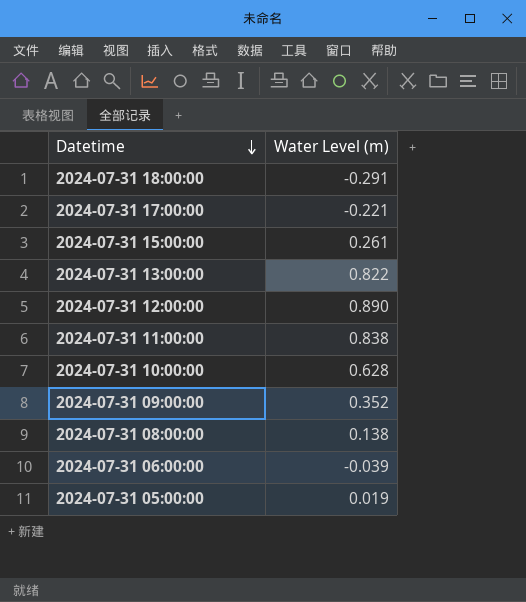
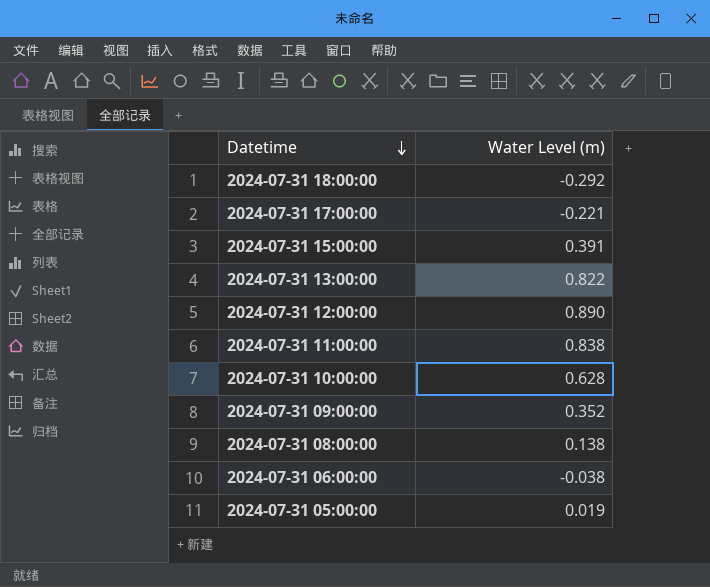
2024-07-31 18:00:00 | Water Level (m): -0.291 -> -0.292
2024-07-31 15:00:00 | Water Level (m): 0.261 -> 0.391
2024-07-31 06:00:00 | Water Level (m): -0.039 -> -0.038

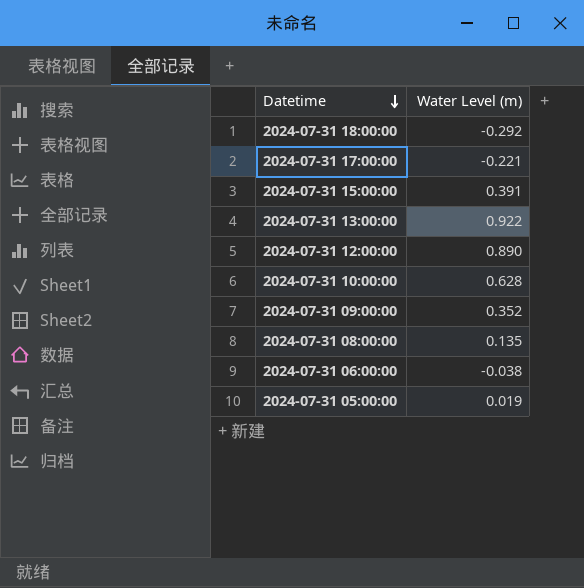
row 2024-07-31 11:00:00: 0.838 -> none
2024-07-31 13:00:00 | Water Level (m): 0.822 -> 0.922
2024-07-31 08:00:00 | Water Level (m): 0.138 -> 0.135

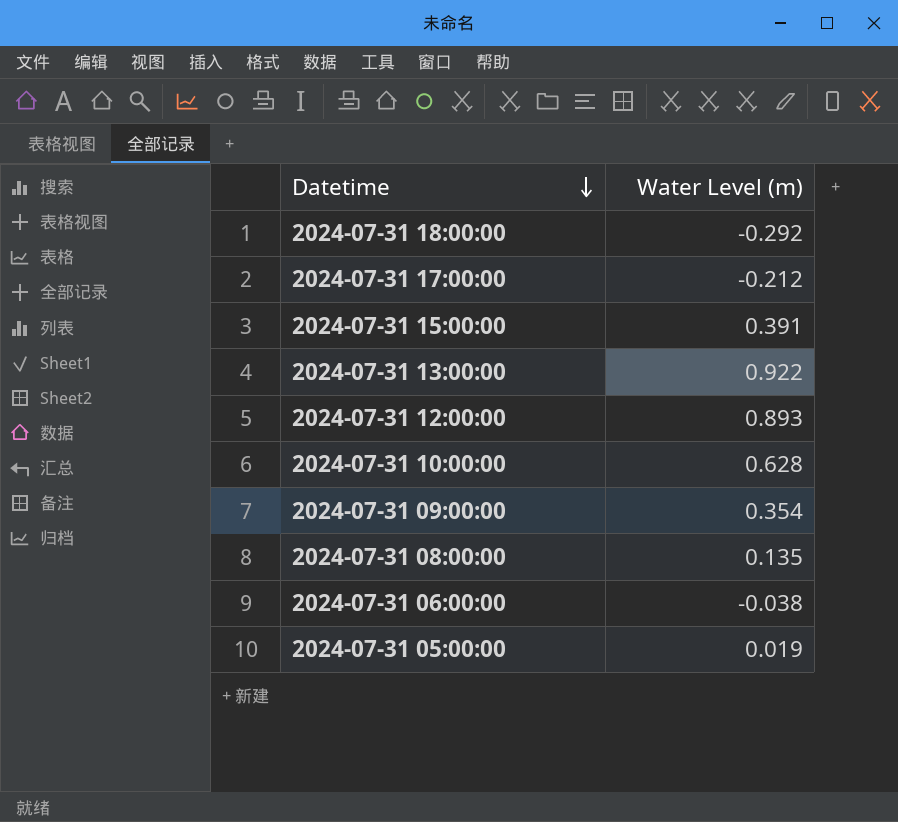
2024-07-31 17:00:00 | Water Level (m): -0.221 -> -0.212
2024-07-31 12:00:00 | Water Level (m): 0.890 -> 0.893
2024-07-31 09:00:00 | Water Level (m): 0.352 -> 0.354

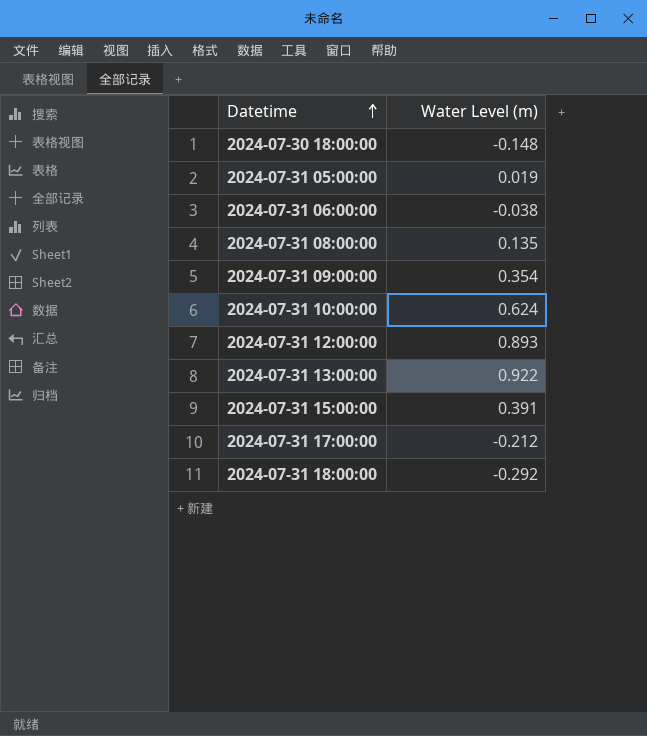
row order: Datetime descending -> Datetime ascending
row 2024-07-30 18:00:00: none -> -0.148
2024-07-31 10:00:00 | Water Level (m): 0.628 -> 0.624

